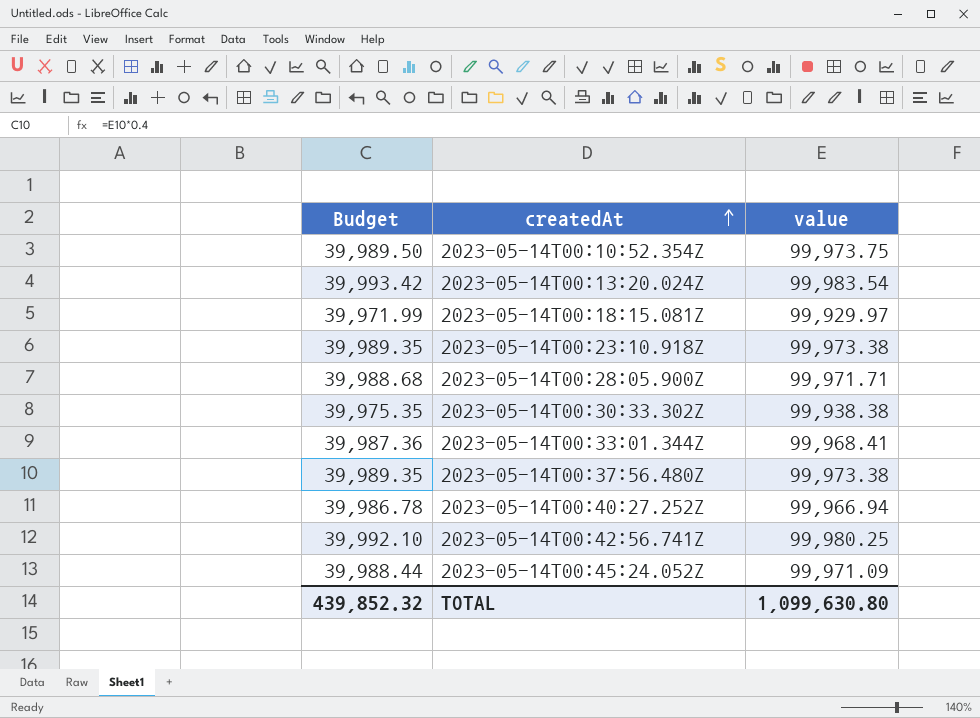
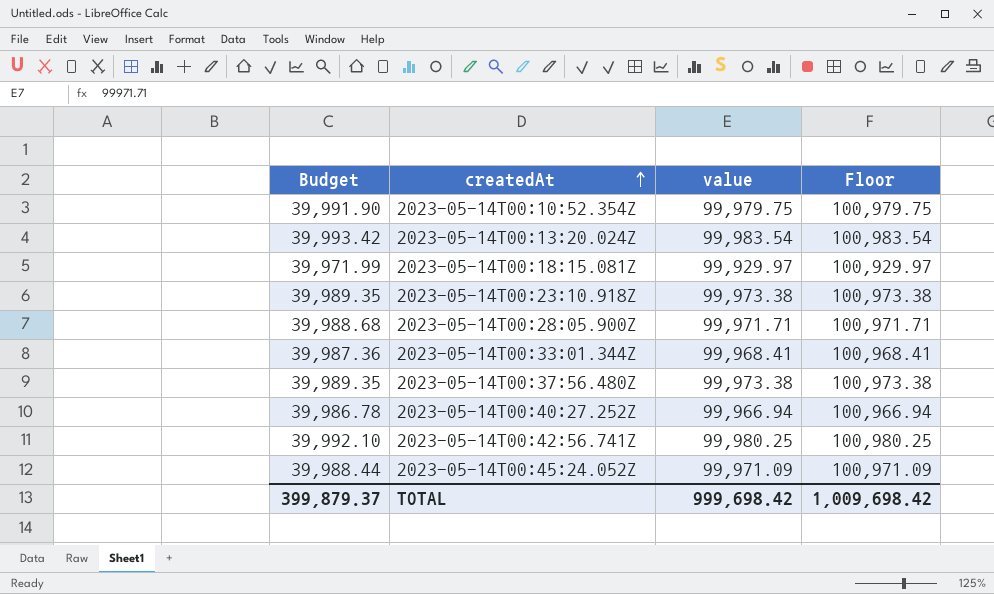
column Floor | formula: none -> [value] + 1000
row 2023-05-14T00:30:33.302Z: 39,975.35 | 99,938.38 -> none
2023-05-14T00:10:52.354Z | Budget: 39,989.50 -> 39,991.90
2023-05-14T00:10:52.354Z | value: 99,973.75 -> 99,979.75
TOTAL | Budget: 439,852.32 -> 399,879.37
TOTAL | value: 1,099,630.80 -> 999,698.42

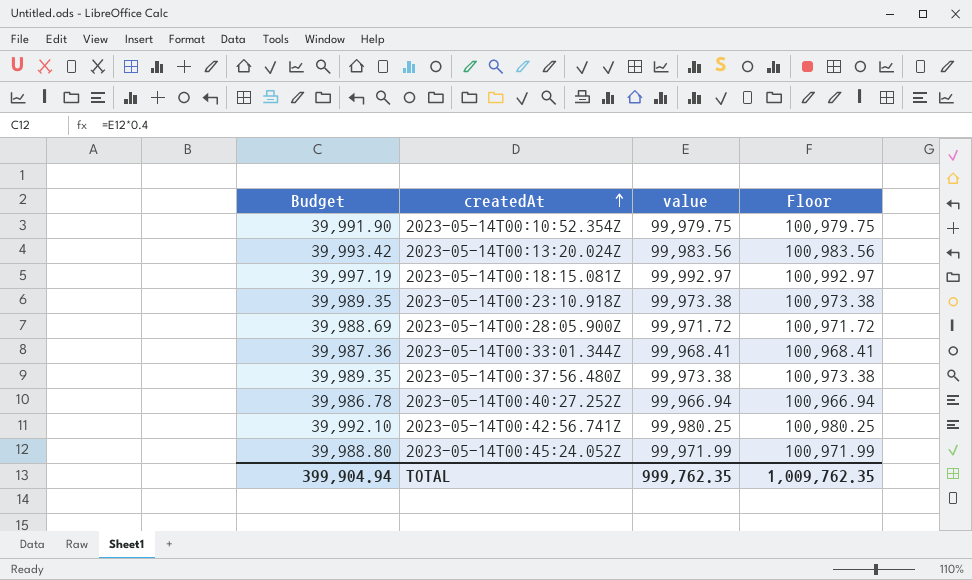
2023-05-14T00:13:20.024Z | value: 99,983.54 -> 99,983.56
2023-05-14T00:13:20.024Z | Floor: 100,983.54 -> 100,983.56
2023-05-14T00:18:15.081Z | Budget: 39,971.99 -> 39,997.19
2023-05-14T00:18:15.081Z | value: 99,929.97 -> 99,992.97
2023-05-14T00:18:15.081Z | Floor: 100,929.97 -> 100,992.97
2023-05-14T00:28:05.900Z | Budget: 39,988.68 -> 39,988.69
2023-05-14T00:28:05.900Z | value: 99,971.71 -> 99,971.72
2023-05-14T00:28:05.900Z | Floor: 100,971.71 -> 100,971.72
2023-05-14T00:45:24.052Z | Budget: 39,988.44 -> 39,988.80
2023-05-14T00:45:24.052Z | value: 99,971.09 -> 99,971.99
2023-05-14T00:45:24.052Z | Floor: 100,971.09 -> 100,971.99
TOTAL | Budget: 399,879.37 -> 399,904.94
TOTAL | value: 999,698.42 -> 999,762.35
TOTAL | Floor: 1,009,698.42 -> 1,009,762.35

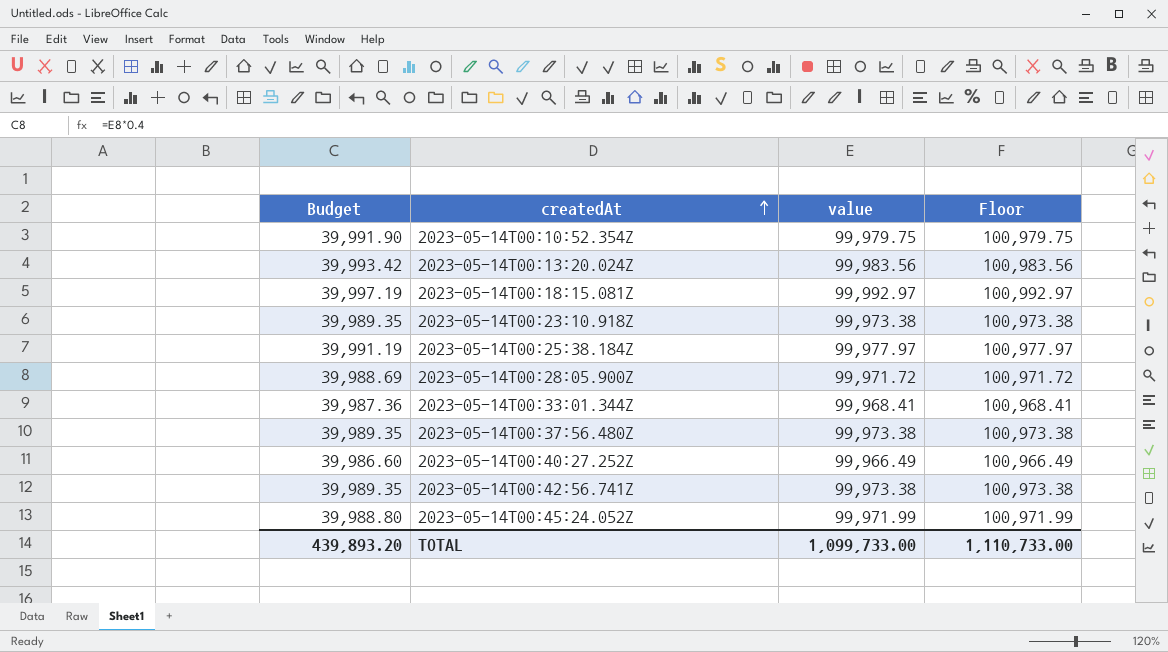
row 2023-05-14T00:25:38.184Z: none -> 39,991.19 | 99,977.97 | 100,977.97
2023-05-14T00:40:27.252Z | Budget: 39,986.78 -> 39,986.60
2023-05-14T00:40:27.252Z | value: 99,966.94 -> 99,966.49
2023-05-14T00:40:27.252Z | Floor: 100,966.94 -> 100,966.49
2023-05-14T00:42:56.741Z | Budget: 39,992.10 -> 39,989.35
2023-05-14T00:42:56.741Z | value: 99,980.25 -> 99,973.38
2023-05-14T00:42:56.741Z | Floor: 100,980.25 -> 100,973.38
TOTAL | Budget: 399,904.94 -> 439,893.20
TOTAL | value: 999,762.35 -> 1,099,733.00
TOTAL | Floor: 1,009,762.35 -> 1,110,733.00

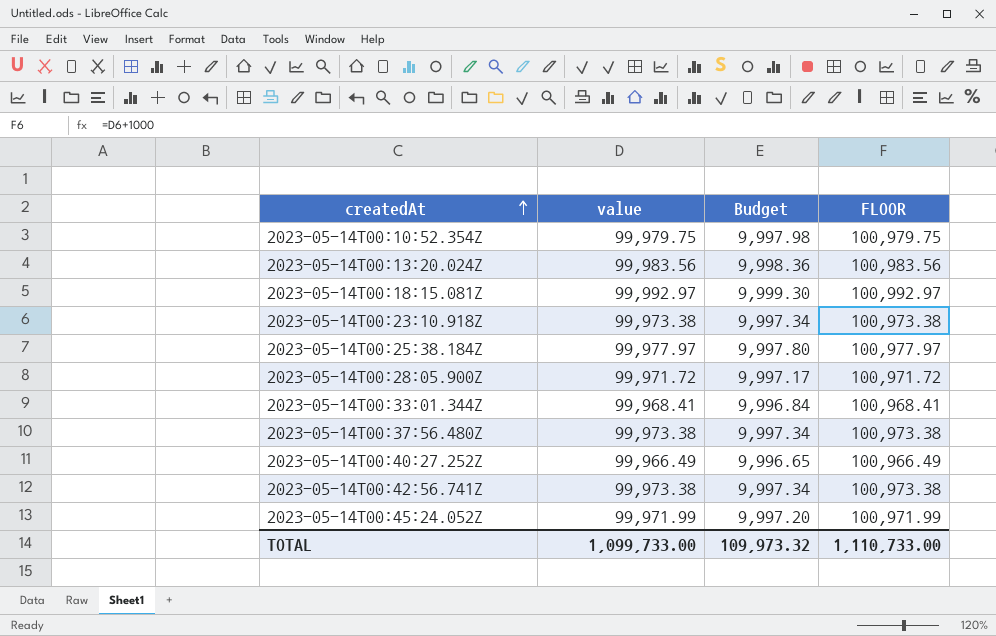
column Budget | formula: [value] * 0.4 -> [value] * 0.1
column Budget | position: 1 -> 3
column name: Floor -> FLOOR
TOTAL | Budget: 439,893.20 -> 109,973.32

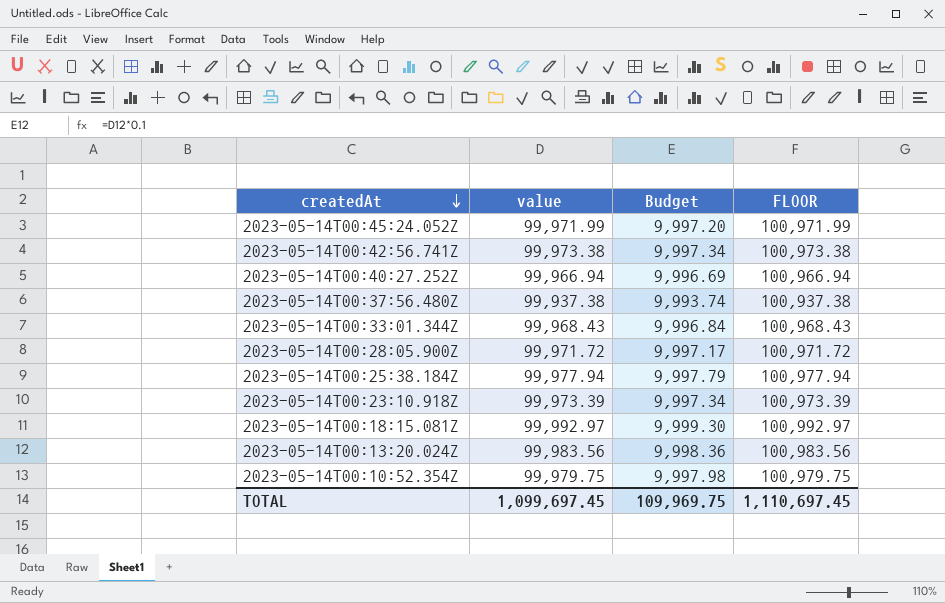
row order: createdAt ascending -> createdAt descending
2023-05-14T00:40:27.252Z | value: 99,966.49 -> 99,966.94
2023-05-14T00:40:27.252Z | Budget: 9,996.65 -> 9,996.69
2023-05-14T00:40:27.252Z | FLOOR: 100,966.49 -> 100,966.94
2023-05-14T00:37:56.480Z | value: 99,973.38 -> 99,937.38
2023-05-14T00:37:56.480Z | Budget: 9,997.34 -> 9,993.74
2023-05-14T00:37:56.480Z | FLOOR: 100,973.38 -> 100,937.38
2023-05-14T00:33:01.344Z | value: 99,968.41 -> 99,968.43
2023-05-14T00:33:01.344Z | FLOOR: 100,968.41 -> 100,968.43
2023-05-14T00:25:38.184Z | value: 99,977.97 -> 99,977.94
2023-05-14T00:25:38.184Z | Budget: 9,997.80 -> 9,997.79
2023-05-14T00:25:38.184Z | FLOOR: 100,977.97 -> 100,977.94
2023-05-14T00:23:10.918Z | value: 99,973.38 -> 99,973.39
2023-05-14T00:23:10.918Z | FLOOR: 100,973.38 -> 100,973.39
TOTAL | value: 1,099,733.00 -> 1,099,697.45
TOTAL | Budget: 109,973.32 -> 109,969.75
TOTAL | FLOOR: 1,110,733.00 -> 1,110,697.45

